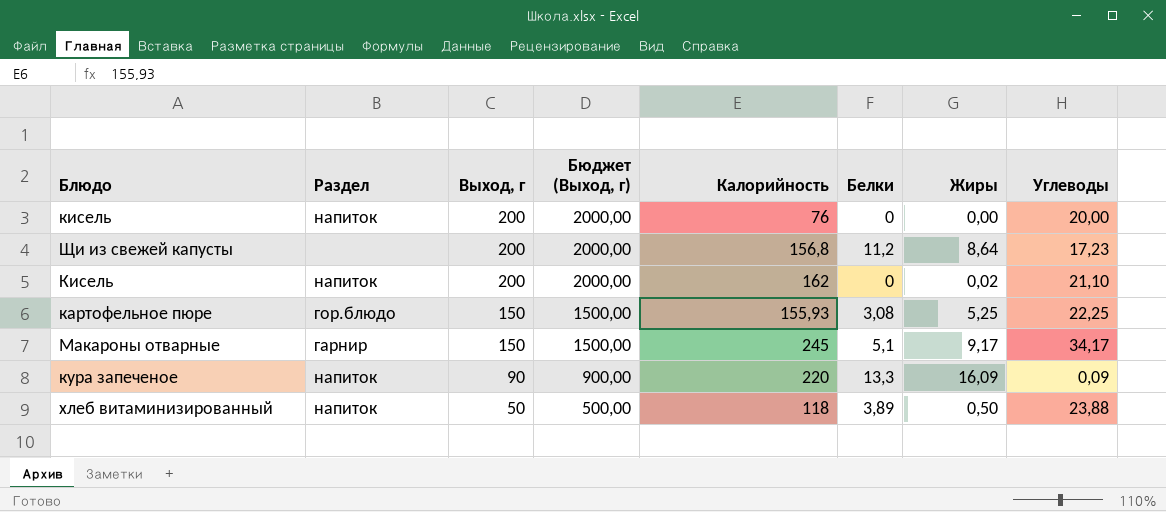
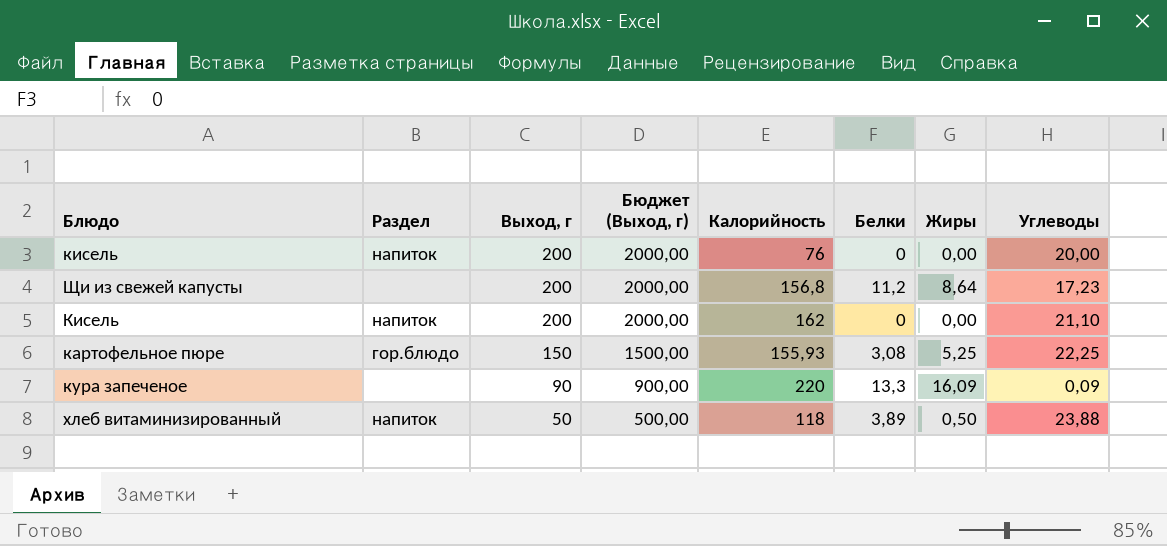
row Макароны отварные: гарнир | 150 | 1500,00 | 245 | 5,1 | 9,17 | 34,17 -> none
Кисель | Жиры: 0,02 -> 0,00
кура запеченое | Раздел: напиток -> none

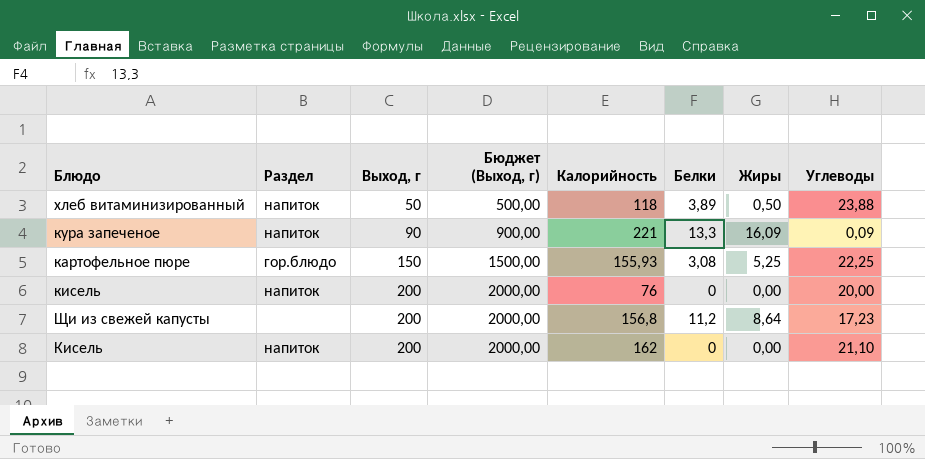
row order: Выход, г descending -> Выход, г ascending
кура запеченое | Раздел: none -> напиток
кура запеченое | Калорийность: 220 -> 221

